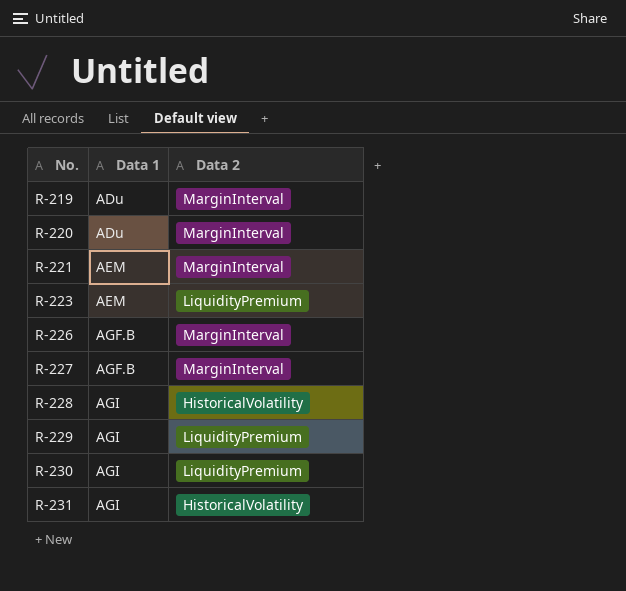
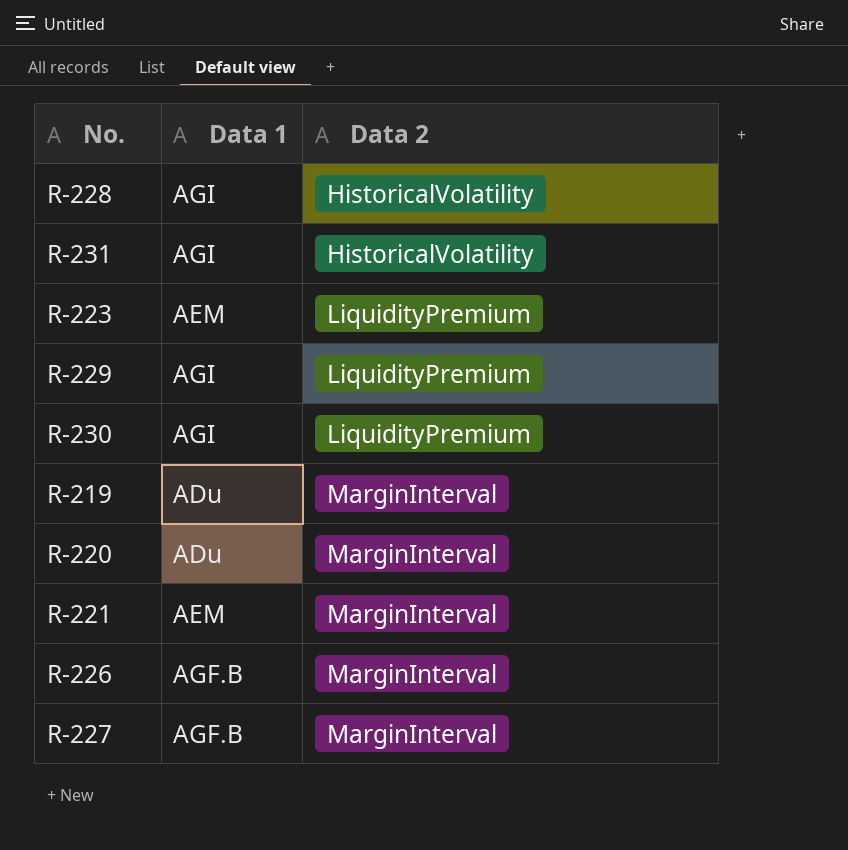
row order: No. ascending -> Data 2 ascending

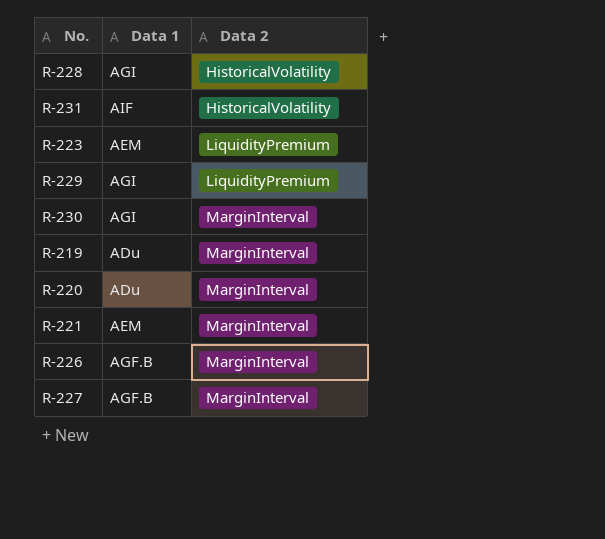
R-231 | Data 1: AGI -> AIF
R-230 | Data 2: LiquidityPremium -> MarginInterval

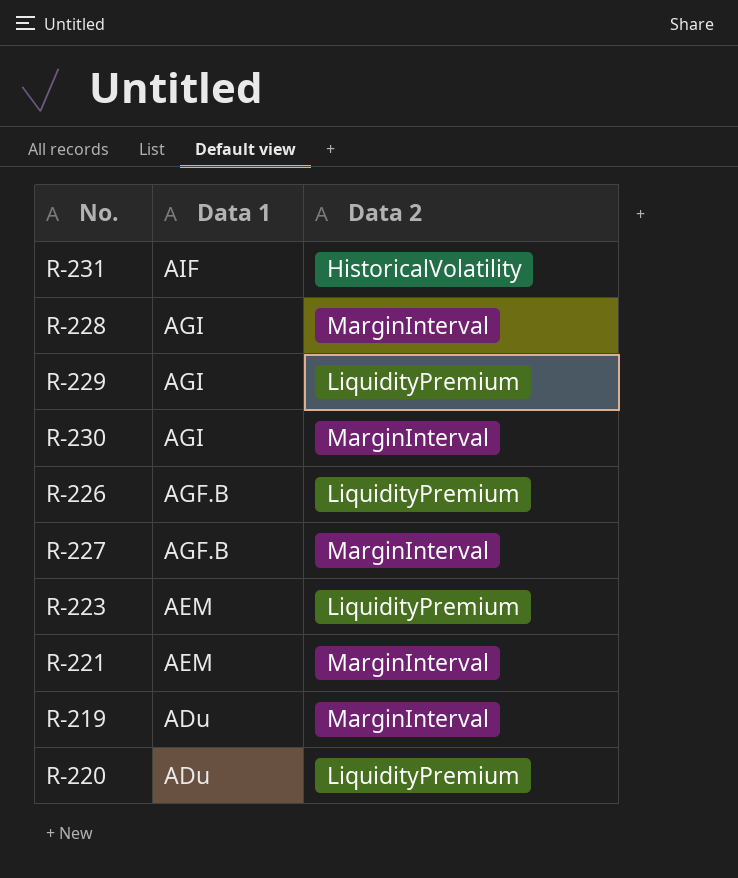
row order: Data 2 ascending -> Data 1 descending
R-228 | Data 2: HistoricalVolatility -> MarginInterval
R-226 | Data 2: MarginInterval -> LiquidityPremium
R-220 | Data 2: MarginInterval -> LiquidityPremium

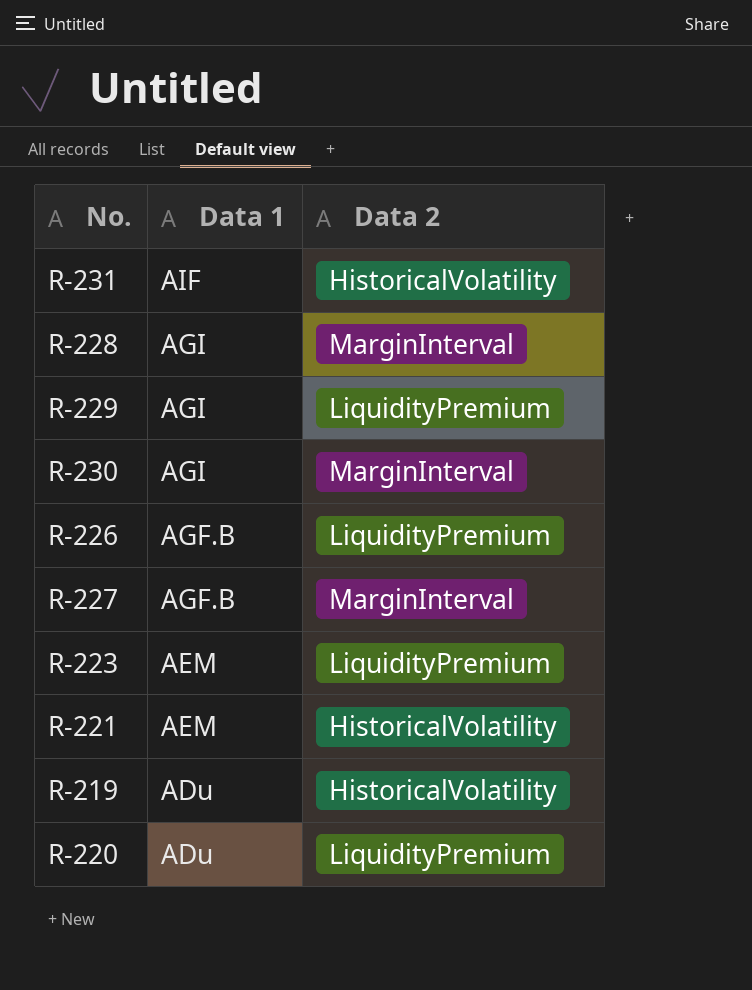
R-221 | Data 2: MarginInterval -> HistoricalVolatility
R-219 | Data 2: MarginInterval -> HistoricalVolatility

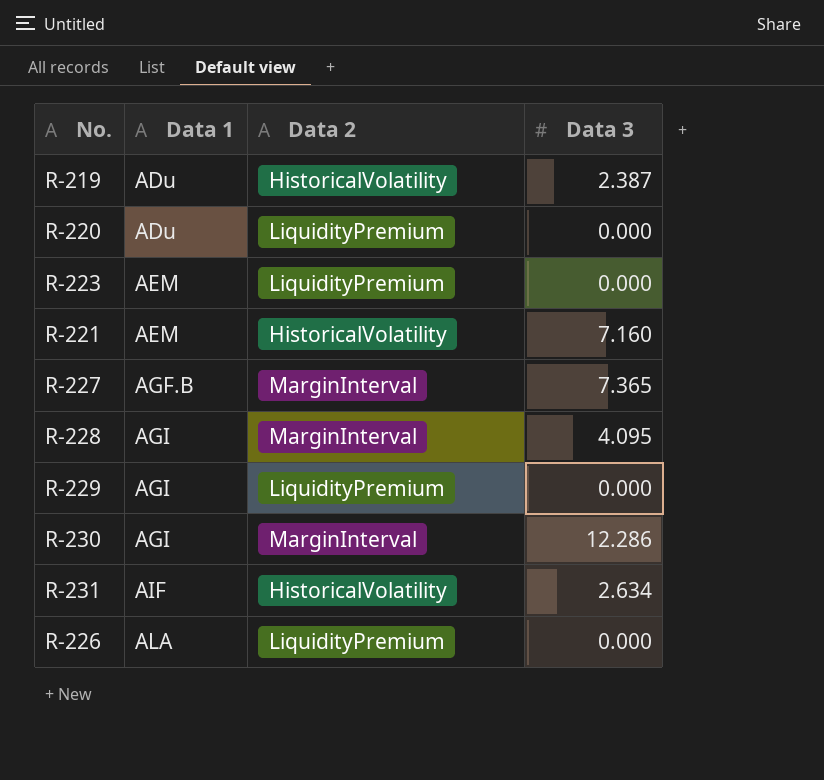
row order: Data 1 descending -> Data 1 ascending
column Data 3 | position: none -> 4
R-226 | Data 1: AGF.B -> ALA

